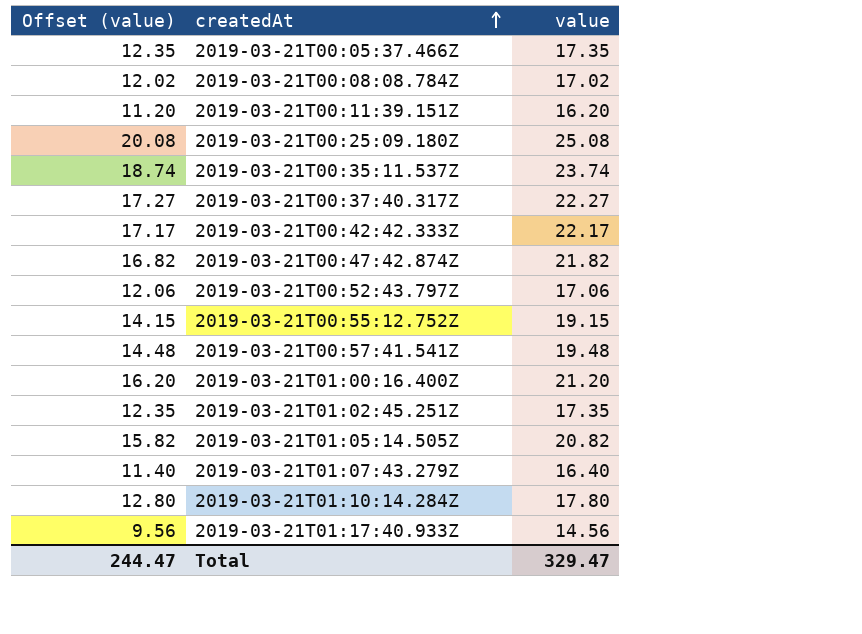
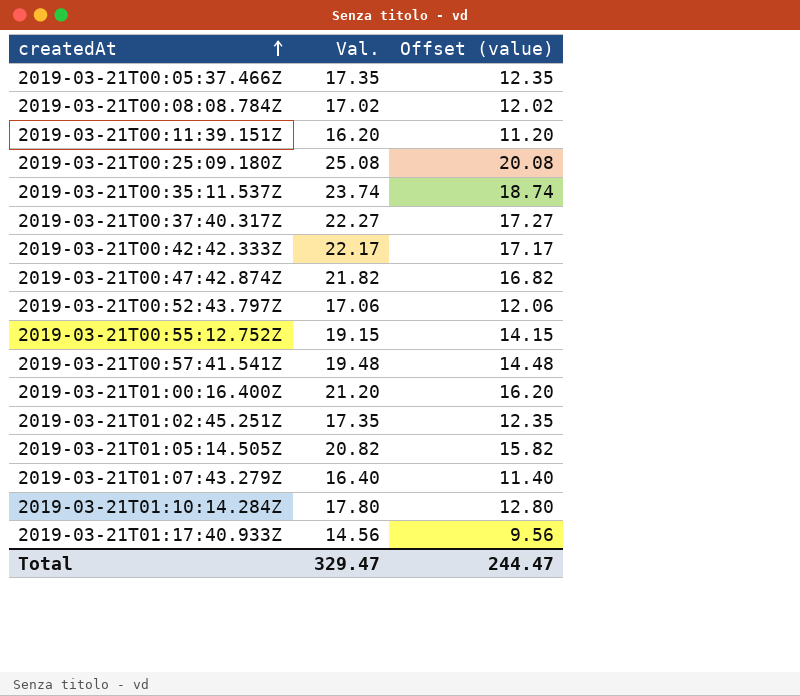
column name: value -> Val.
column Offset (value) | position: 1 -> 3

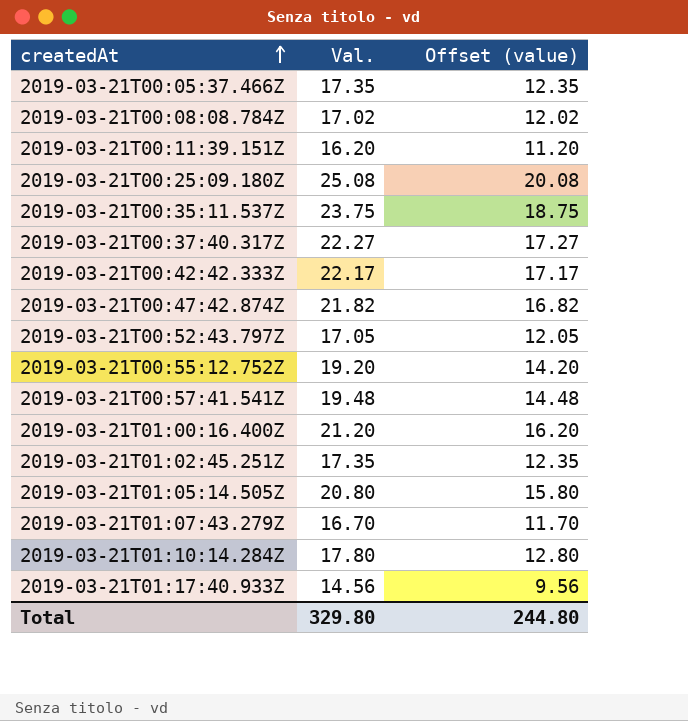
2019-03-21T00:35:11.537Z | Val.: 23.74 -> 23.75
2019-03-21T00:35:11.537Z | Offset (value): 18.74 -> 18.75
2019-03-21T00:52:43.797Z | Val.: 17.06 -> 17.05
2019-03-21T00:52:43.797Z | Offset (value): 12.06 -> 12.05
2019-03-21T00:55:12.752Z | Val.: 19.15 -> 19.20
2019-03-21T00:55:12.752Z | Offset (value): 14.15 -> 14.20
2019-03-21T01:05:14.505Z | Val.: 20.82 -> 20.80
2019-03-21T01:05:14.505Z | Offset (value): 15.82 -> 15.80
2019-03-21T01:07:43.279Z | Val.: 16.40 -> 16.70
2019-03-21T01:07:43.279Z | Offset (value): 11.40 -> 11.70
Total | Val.: 329.47 -> 329.80
Total | Offset (value): 244.47 -> 244.80

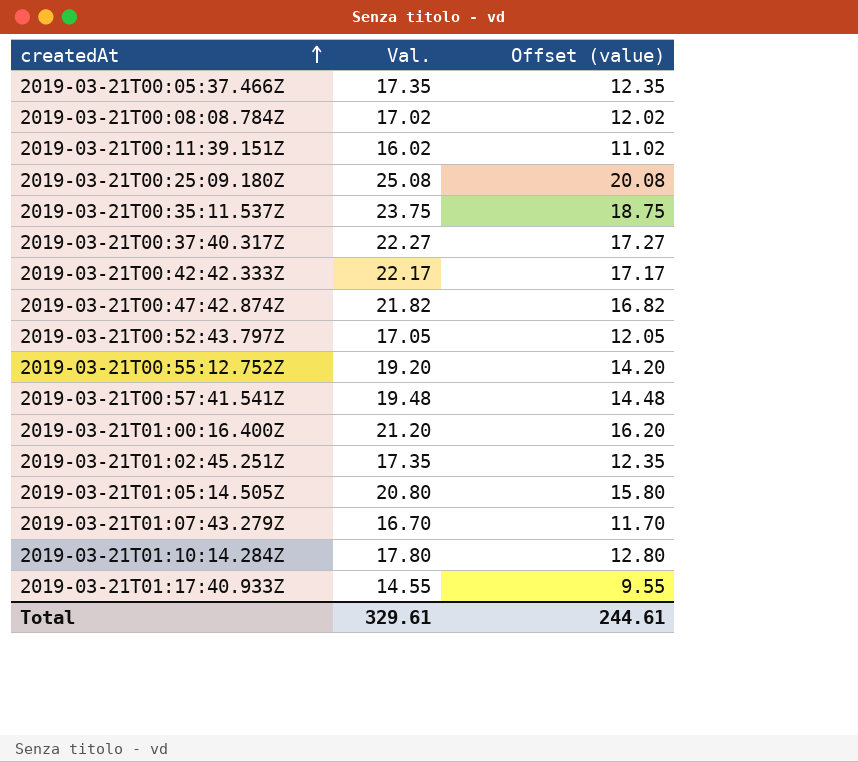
2019-03-21T00:11:39.151Z | Val.: 16.20 -> 16.02
2019-03-21T00:11:39.151Z | Offset (value): 11.20 -> 11.02
2019-03-21T01:17:40.933Z | Val.: 14.56 -> 14.55
2019-03-21T01:17:40.933Z | Offset (value): 9.56 -> 9.55
Total | Val.: 329.80 -> 329.61
Total | Offset (value): 244.80 -> 244.61

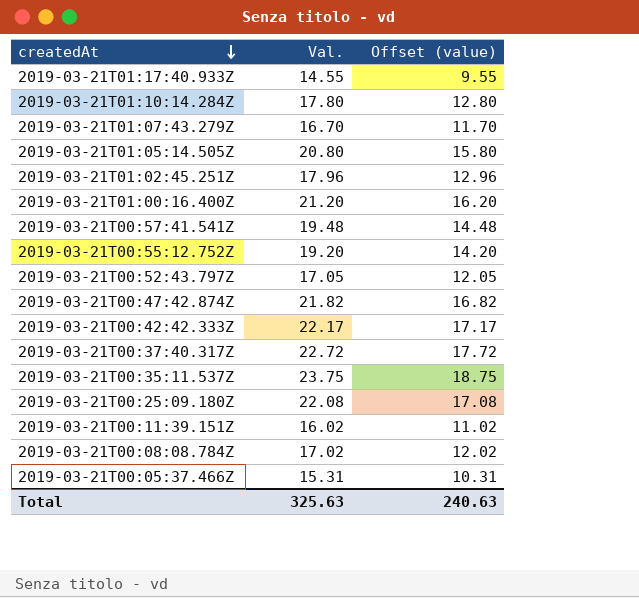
row order: createdAt ascending -> createdAt descending
2019-03-21T01:02:45.251Z | Val.: 17.35 -> 17.96
2019-03-21T01:02:45.251Z | Offset (value): 12.35 -> 12.96
2019-03-21T00:37:40.317Z | Val.: 22.27 -> 22.72
2019-03-21T00:37:40.317Z | Offset (value): 17.27 -> 17.72
2019-03-21T00:25:09.180Z | Val.: 25.08 -> 22.08
2019-03-21T00:25:09.180Z | Offset (value): 20.08 -> 17.08
2019-03-21T00:05:37.466Z | Val.: 17.35 -> 15.31
2019-03-21T00:05:37.466Z | Offset (value): 12.35 -> 10.31
Total | Val.: 329.61 -> 325.63
Total | Offset (value): 244.61 -> 240.63

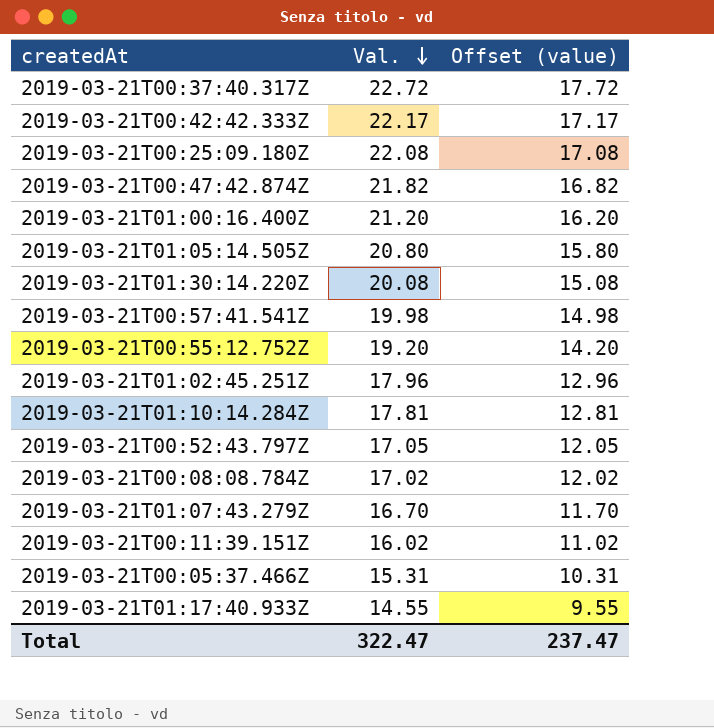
row order: createdAt descending -> Val. descending
row 2019-03-21T00:35:11.537Z: 23.75 | 18.75 -> none
row 2019-03-21T01:30:14.220Z: none -> 20.08 | 15.08
2019-03-21T00:57:41.541Z | Val.: 19.48 -> 19.98
2019-03-21T00:57:41.541Z | Offset (value): 14.48 -> 14.98
2019-03-21T01:10:14.284Z | Val.: 17.80 -> 17.81
2019-03-21T01:10:14.284Z | Offset (value): 12.80 -> 12.81
Total | Val.: 325.63 -> 322.47
Total | Offset (value): 240.63 -> 237.47

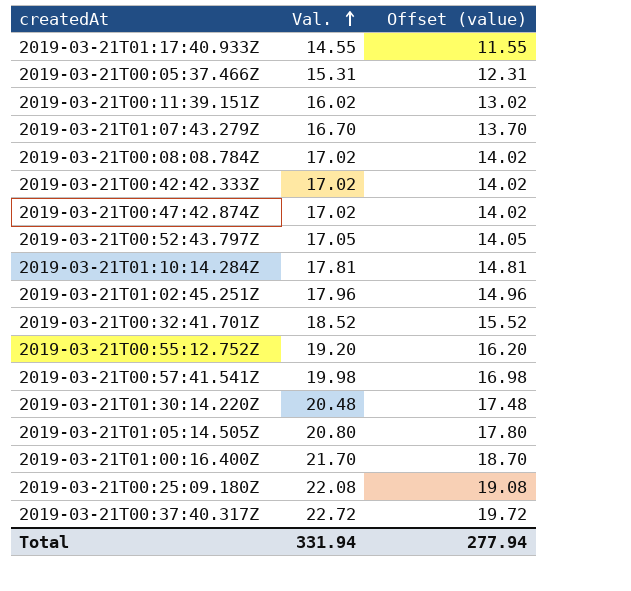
row order: Val. descending -> Val. ascending
column Offset (value) | formula: [Val.] - 5 -> [Val.] - 3
2019-03-21T00:42:42.333Z | Val.: 22.17 -> 17.02
2019-03-21T00:47:42.874Z | Val.: 21.82 -> 17.02
row 2019-03-21T00:32:41.701Z: none -> 18.52 | 15.52
2019-03-21T01:30:14.220Z | Val.: 20.08 -> 20.48
2019-03-21T01:00:16.400Z | Val.: 21.20 -> 21.70
Total | Val.: 322.47 -> 331.94
Total | Offset (value): 237.47 -> 277.94

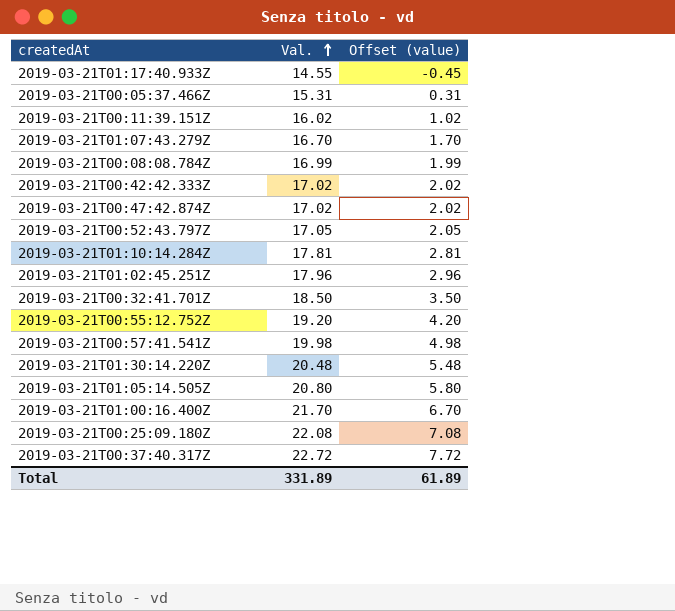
column Offset (value) | formula: [Val.] - 3 -> [Val.] - 15
2019-03-21T00:08:08.784Z | Val.: 17.02 -> 16.99
2019-03-21T00:32:41.701Z | Val.: 18.52 -> 18.50
Total | Val.: 331.94 -> 331.89
Total | Offset (value): 277.94 -> 61.89

